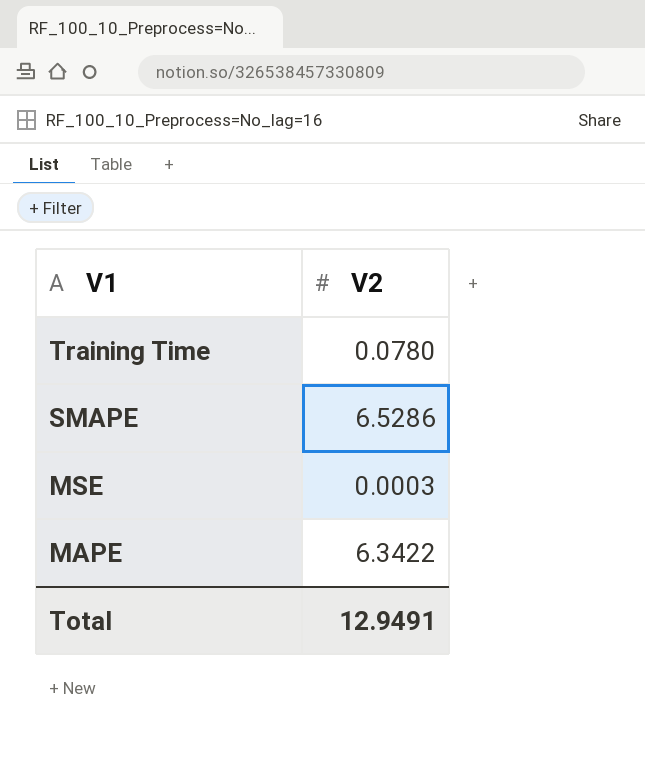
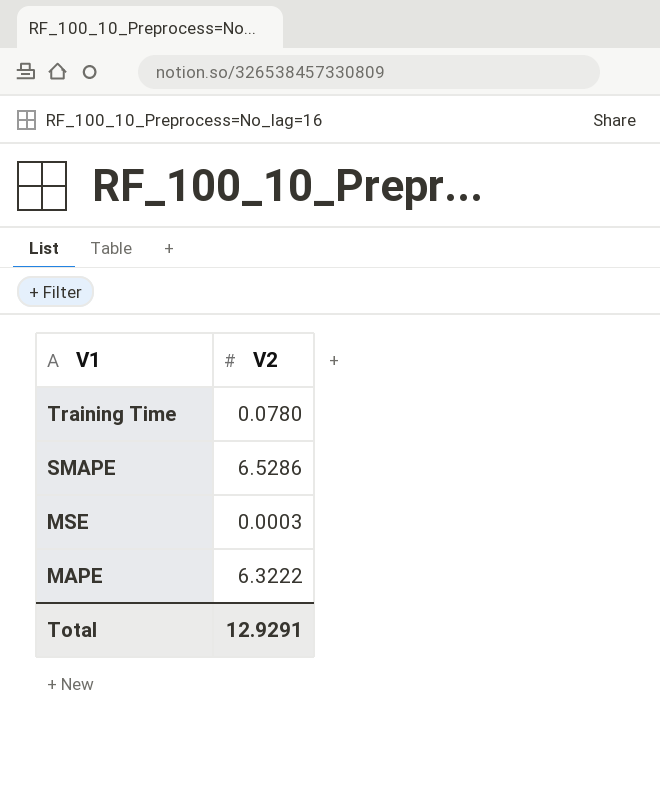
MAPE | V2: 6.3422 -> 6.3222
Total | V2: 12.9491 -> 12.9291

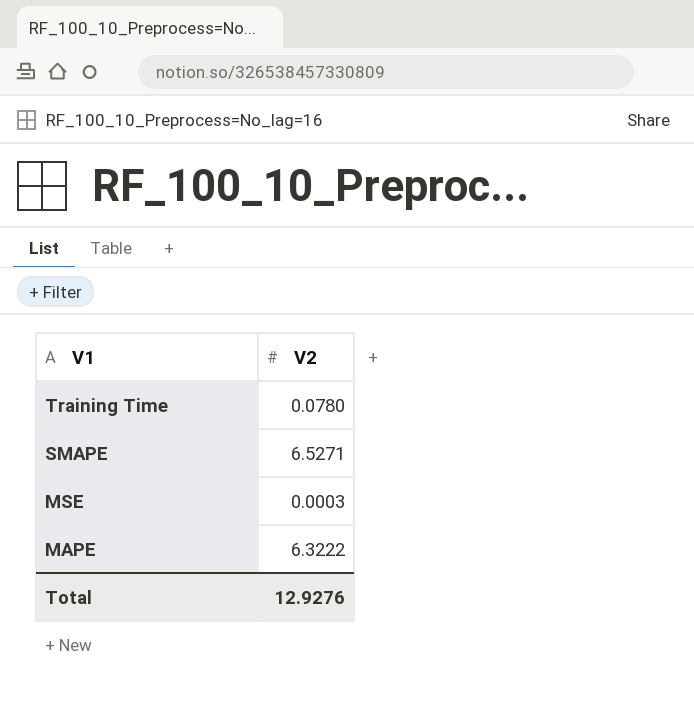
SMAPE | V2: 6.5286 -> 6.5271
Total | V2: 12.9291 -> 12.9276

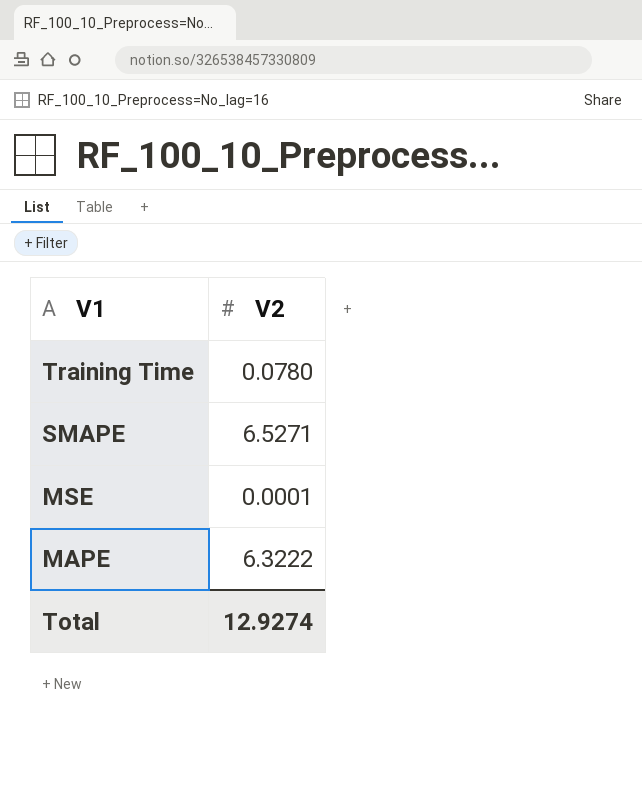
MSE | V2: 0.0003 -> 0.0001
Total | V2: 12.9276 -> 12.9274

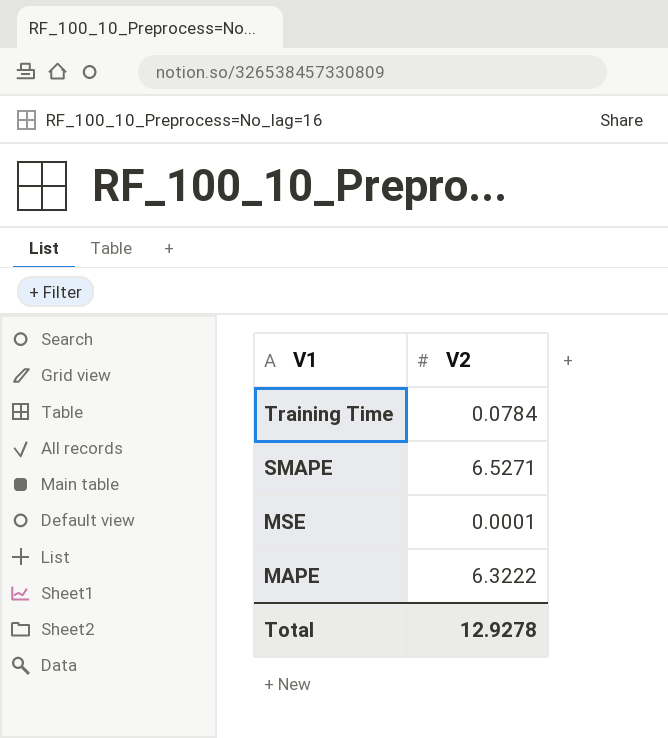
Training Time | V2: 0.0780 -> 0.0784
Total | V2: 12.9274 -> 12.9278

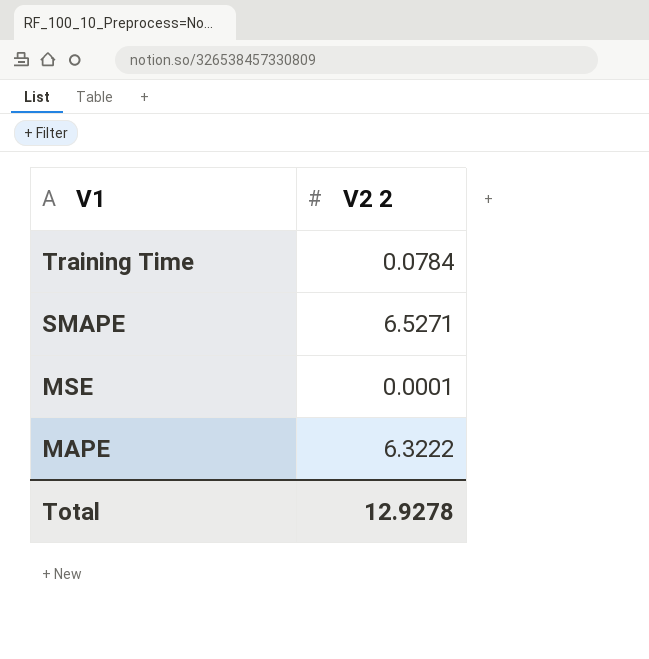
column name: V2 -> V2 2

